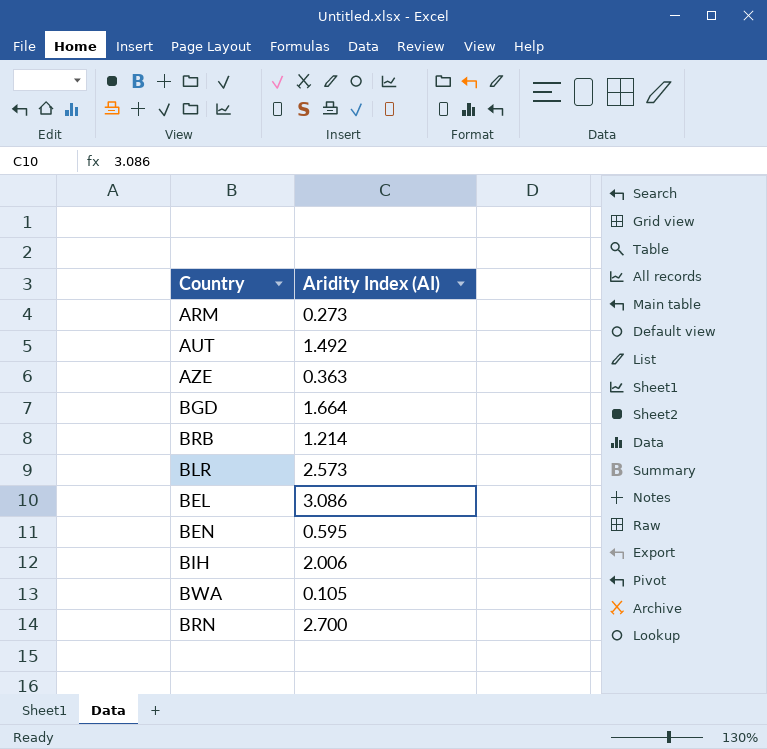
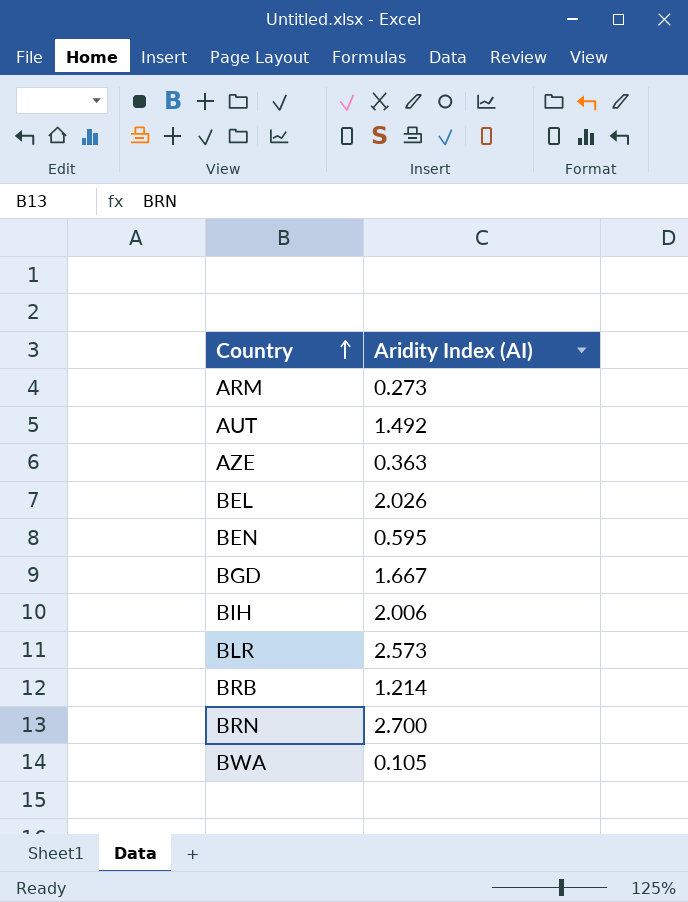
row order: none -> Country ascending
BEL | Aridity Index (AI): 3.086 -> 2.026
BGD | Aridity Index (AI): 1.664 -> 1.667

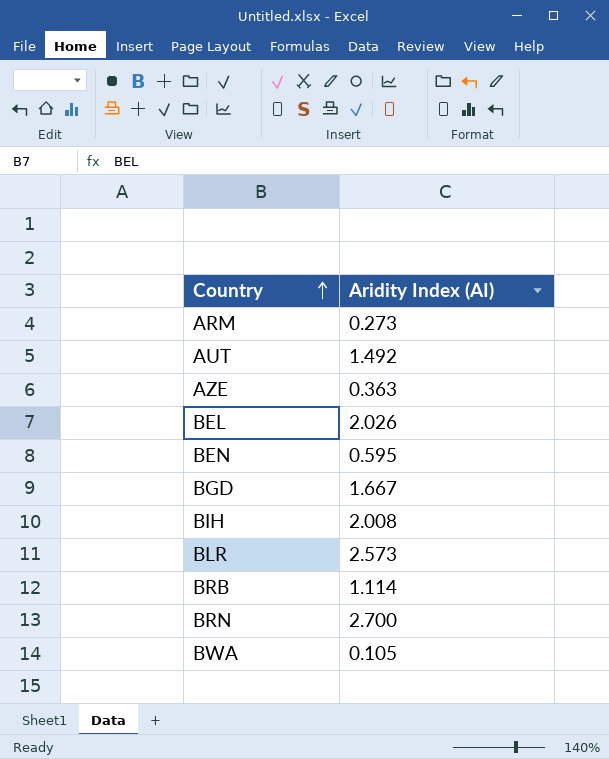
BIH | Aridity Index (AI): 2.006 -> 2.008
BRB | Aridity Index (AI): 1.214 -> 1.114

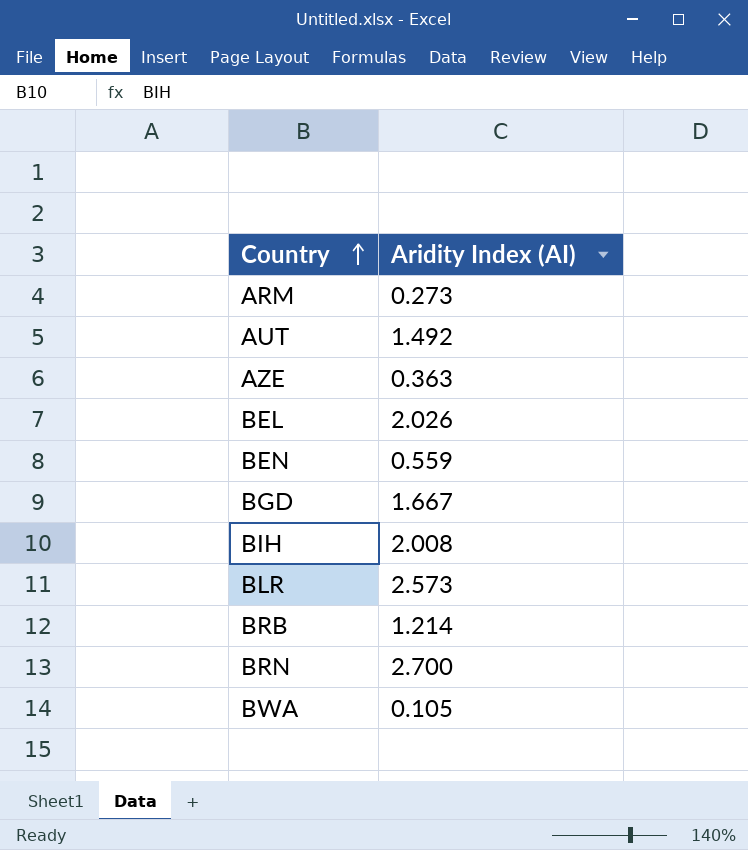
BEN | Aridity Index (AI): 0.595 -> 0.559
BRB | Aridity Index (AI): 1.114 -> 1.214

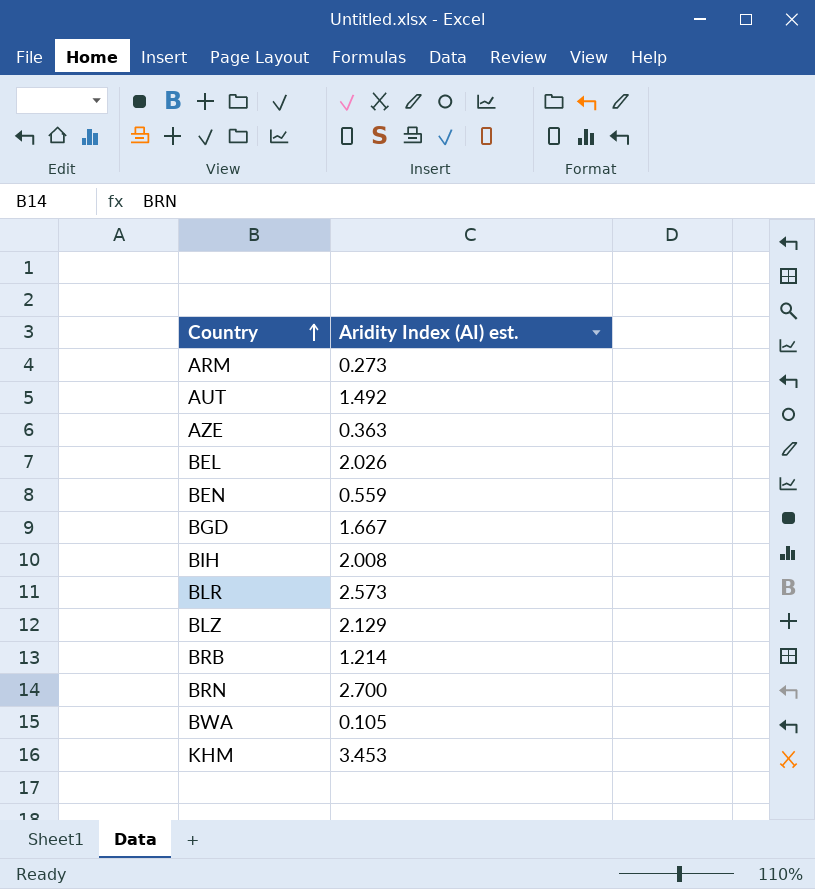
column name: Aridity Index (AI) -> Aridity Index (AI) est.
row BLZ: none -> 2.129
row KHM: none -> 3.453

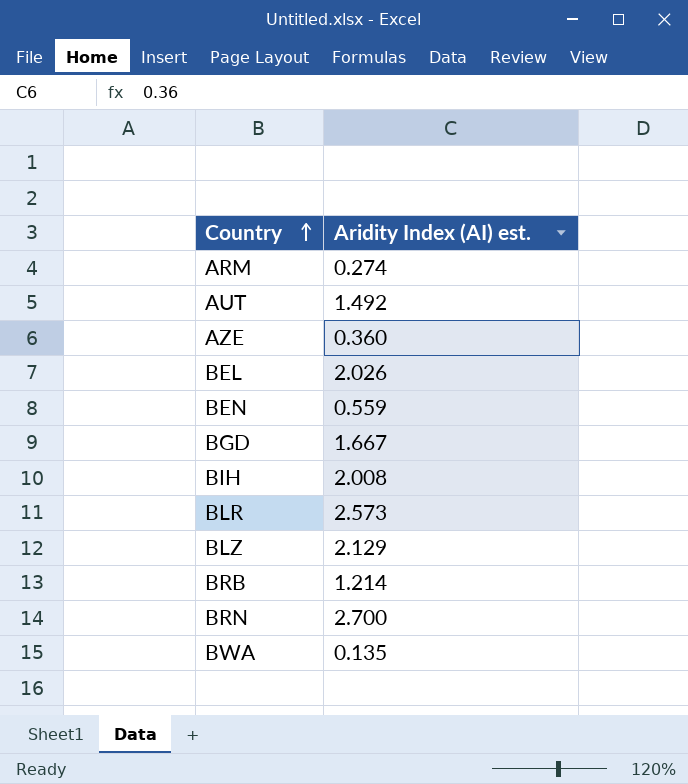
row KHM: 3.453 -> none
ARM | Aridity Index (AI) est.: 0.273 -> 0.274
AZE | Aridity Index (AI) est.: 0.363 -> 0.360
BWA | Aridity Index (AI) est.: 0.105 -> 0.135

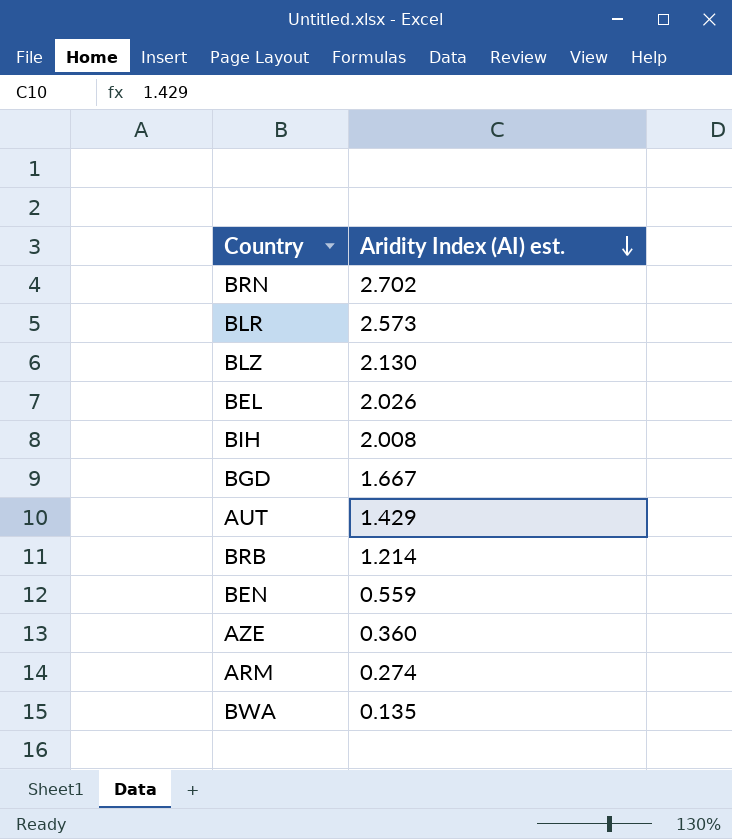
row order: Country ascending -> Aridity Index (AI) est. descending
BRN | Aridity Index (AI) est.: 2.700 -> 2.702
BLZ | Aridity Index (AI) est.: 2.129 -> 2.130
AUT | Aridity Index (AI) est.: 1.492 -> 1.429

